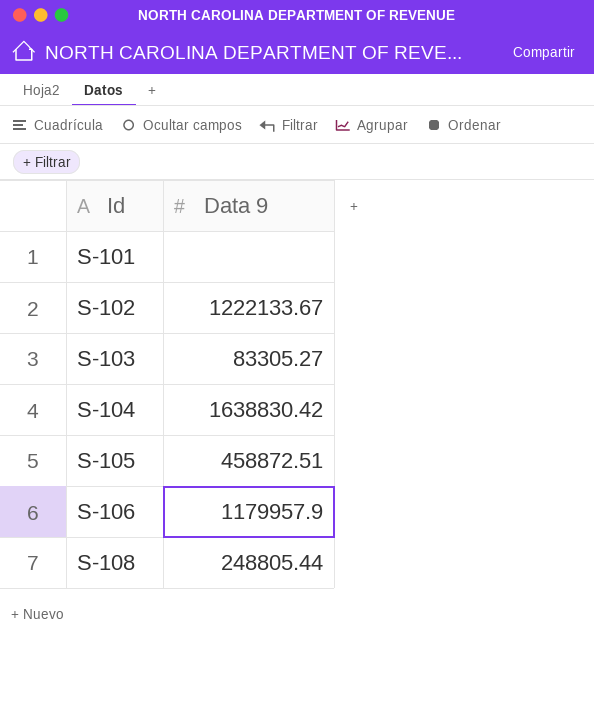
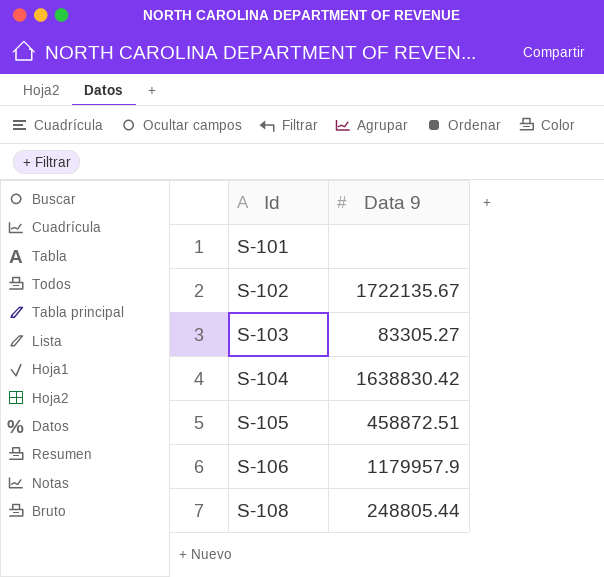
S-102 | Data 9: 1222133.67 -> 1722135.67

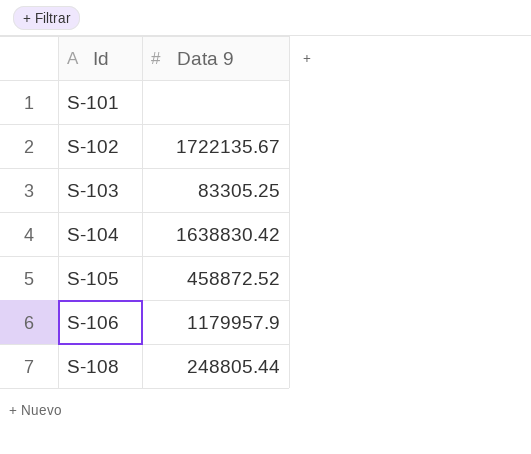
S-103 | Data 9: 83305.27 -> 83305.25
S-105 | Data 9: 458872.51 -> 458872.52

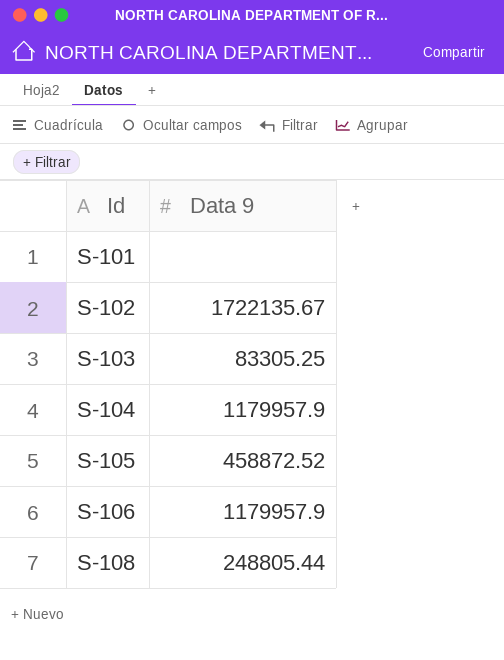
S-104 | Data 9: 1638830.42 -> 1179957.9

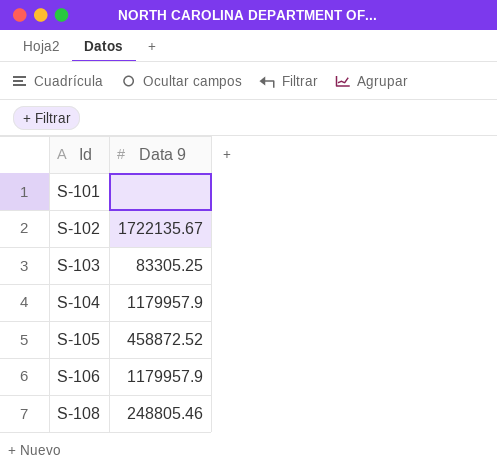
S-108 | Data 9: 248805.44 -> 248805.46

